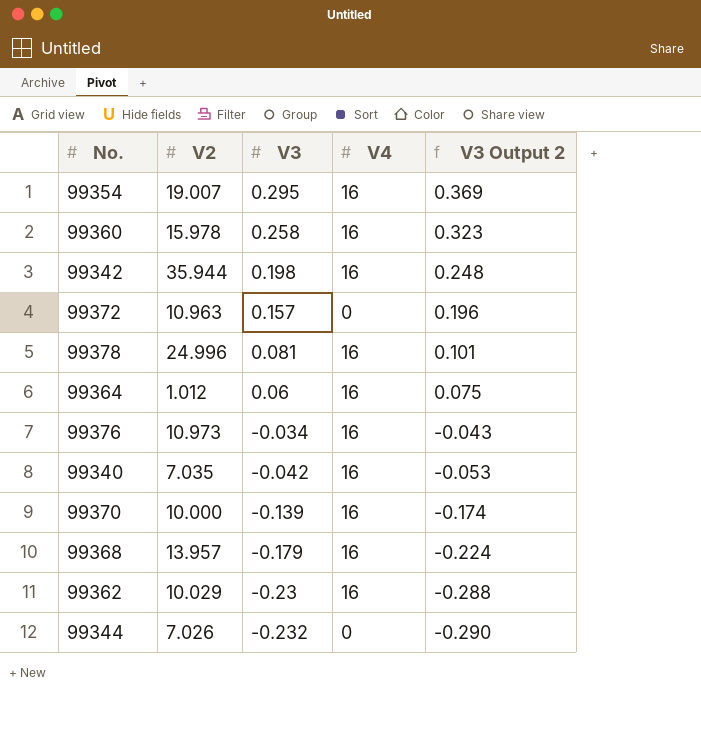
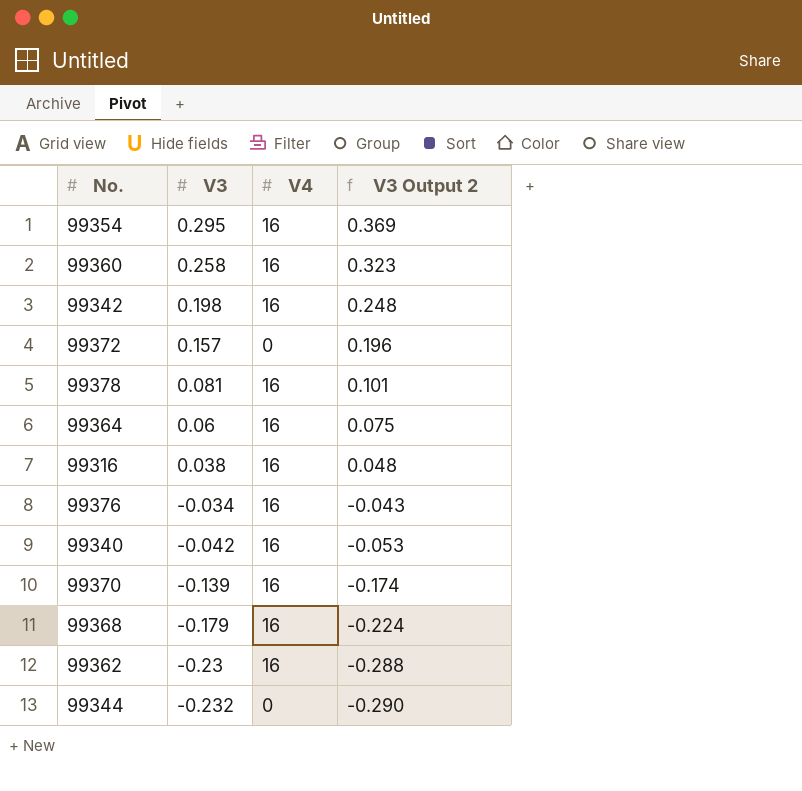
column V2 | position: 2 -> none
row 99316: none -> 0.038 | 16 | 0.048

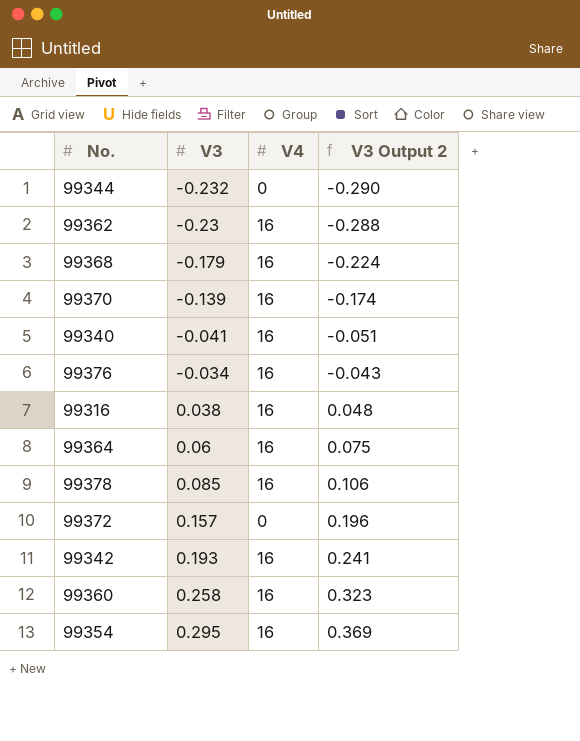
row order: V3 descending -> V3 ascending
99340 | V3: -0.042 -> -0.041
99340 | V3 Output 2: -0.053 -> -0.051
99378 | V3: 0.081 -> 0.085
99378 | V3 Output 2: 0.101 -> 0.106
99342 | V3: 0.198 -> 0.193
99342 | V3 Output 2: 0.248 -> 0.241

